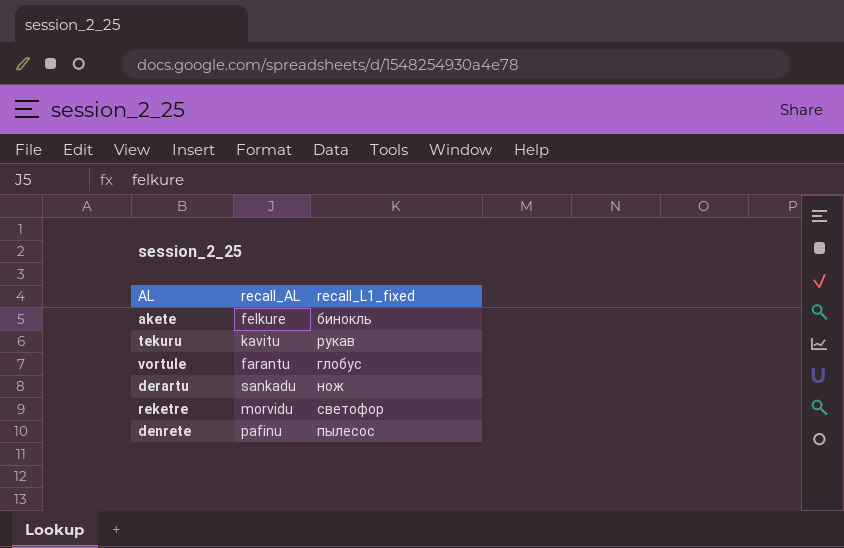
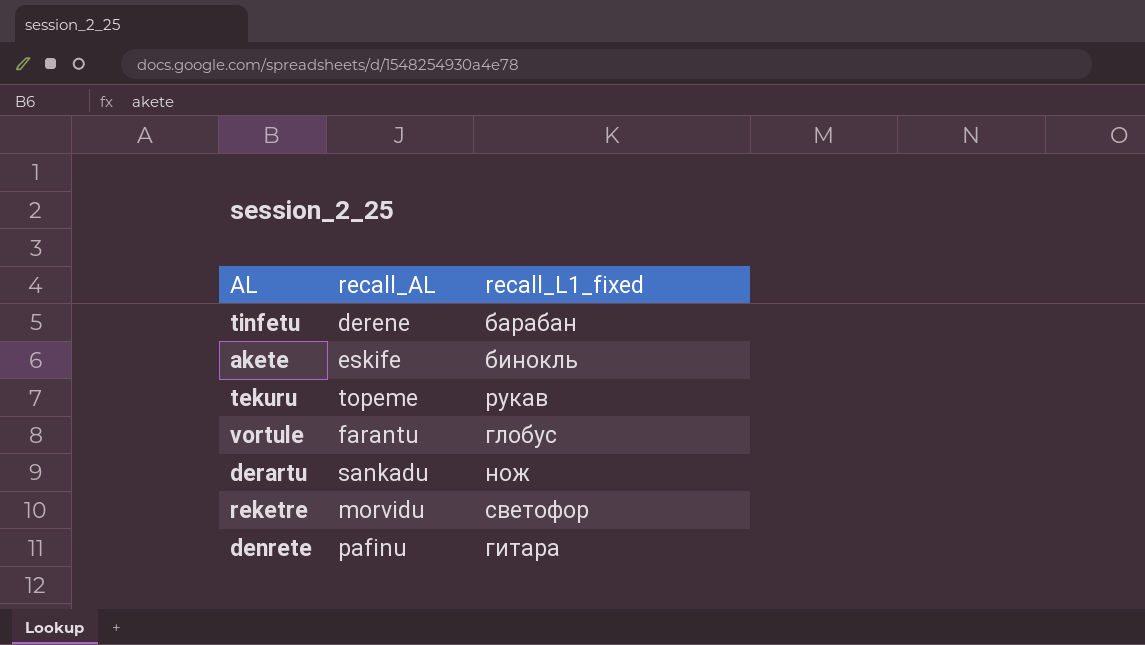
row tinfetu: none -> derene | барабан
akete | recall_AL: felkure -> eskife
tekuru | recall_AL: kavitu -> topeme
denrete | recall_L1_fixed: пылесос -> гитара

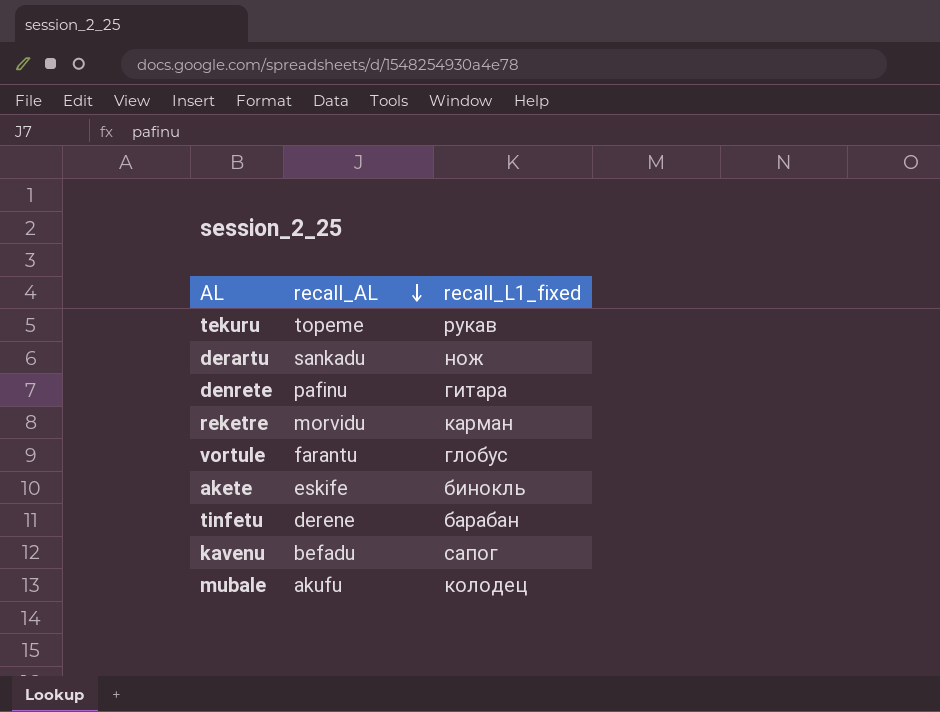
row order: none -> recall_AL descending
reketre | recall_L1_fixed: светофор -> карман
row kavenu: none -> befadu | сапог
row mubale: none -> akufu | колодец

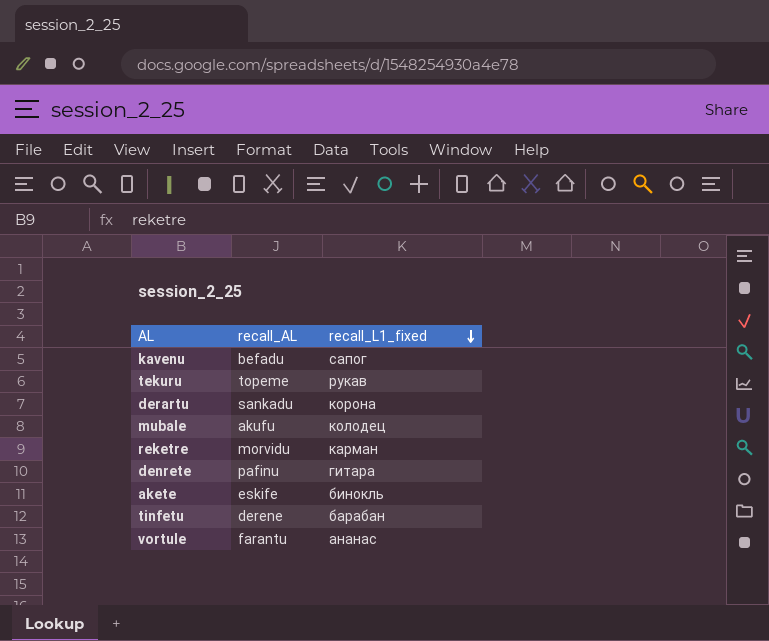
row order: recall_AL descending -> recall_L1_fixed descending
derartu | recall_L1_fixed: нож -> корона
vortule | recall_L1_fixed: глобус -> ананас

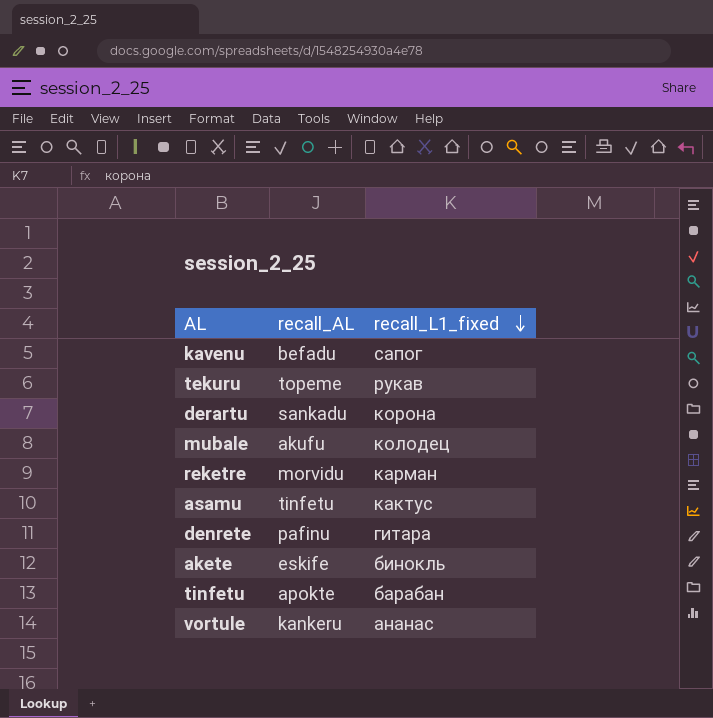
row asamu: none -> tinfetu | кактус
tinfetu | recall_AL: derene -> apokte
vortule | recall_AL: farantu -> kankeru

